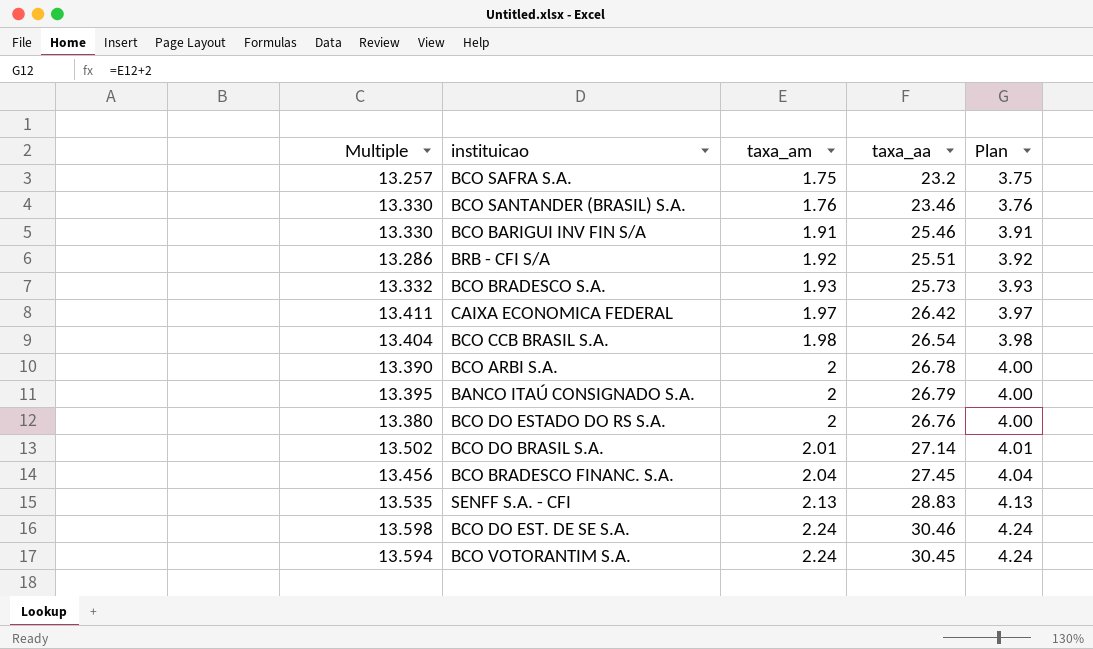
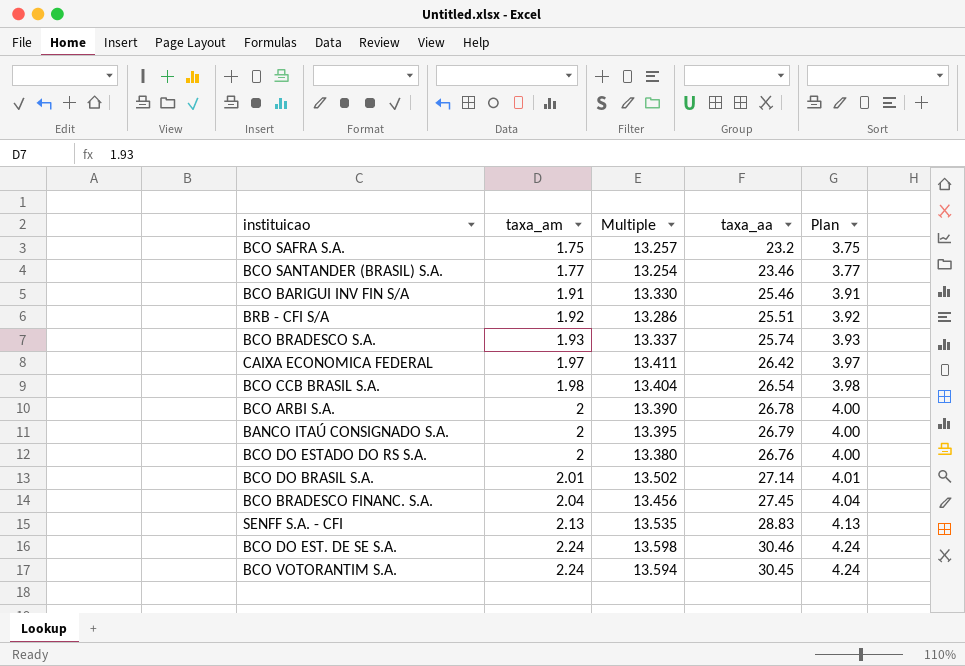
column Multiple | position: 1 -> 3
BCO SANTANDER (BRASIL) S.A. | taxa_am: 1.76 -> 1.77
BCO SANTANDER (BRASIL) S.A. | Multiple: 13.330 -> 13.254
BCO SANTANDER (BRASIL) S.A. | Plan: 3.76 -> 3.77
BCO BRADESCO S.A. | Multiple: 13.332 -> 13.337
BCO BRADESCO S.A. | taxa_aa: 25.73 -> 25.74

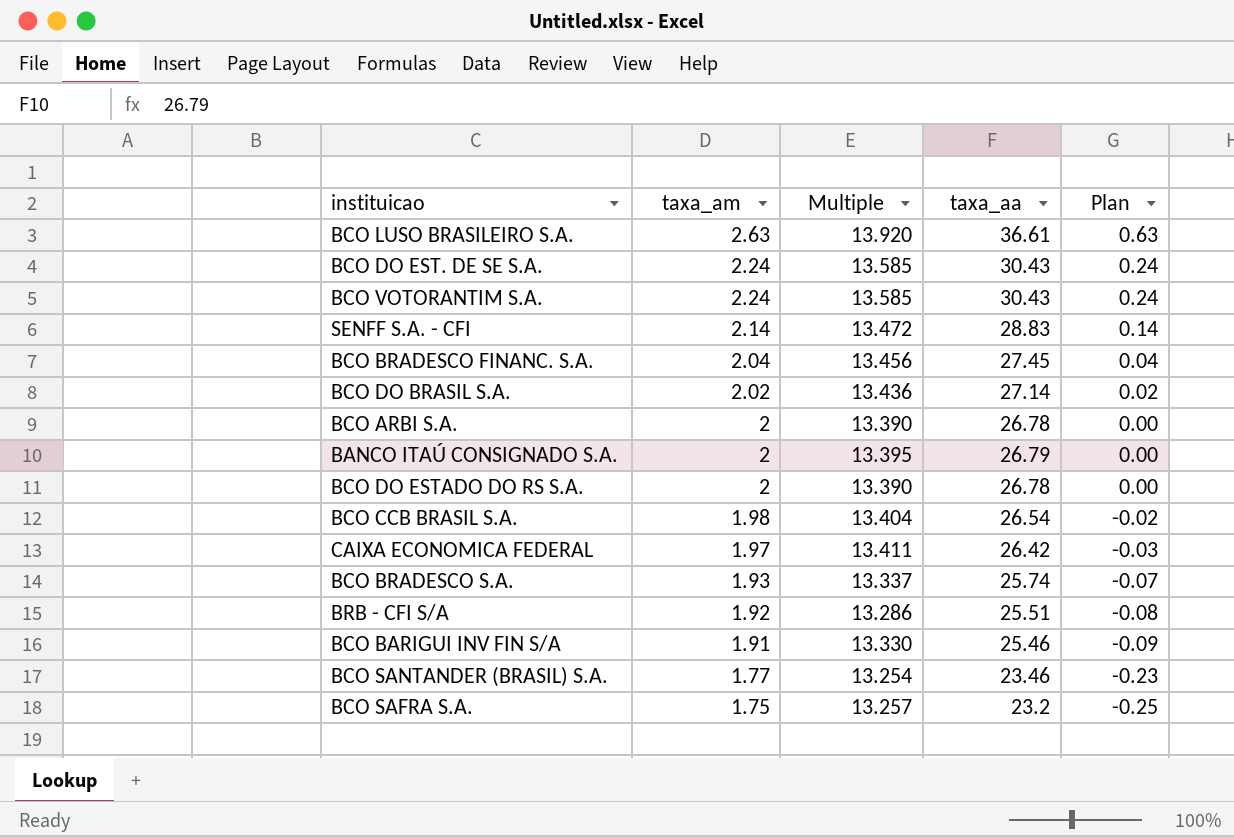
row order: taxa_am ascending -> taxa_am descending
column Plan | formula: [taxa_am] + 2 -> [taxa_am] - 2
row BCO LUSO BRASILEIRO S.A.: none -> 2.63 | 13.920 | 36.61 | 0.63
BCO DO EST. DE SE S.A. | Multiple: 13.598 -> 13.585
BCO DO EST. DE SE S.A. | taxa_aa: 30.46 -> 30.43
BCO VOTORANTIM S.A. | Multiple: 13.594 -> 13.585
BCO VOTORANTIM S.A. | taxa_aa: 30.45 -> 30.43
SENFF S.A. - CFI | taxa_am: 2.13 -> 2.14
SENFF S.A. - CFI | Multiple: 13.535 -> 13.472
BCO DO BRASIL S.A. | taxa_am: 2.01 -> 2.02
BCO DO BRASIL S.A. | Multiple: 13.502 -> 13.436
BCO DO ESTADO DO RS S.A. | Multiple: 13.380 -> 13.390
BCO DO ESTADO DO RS S.A. | taxa_aa: 26.76 -> 26.78

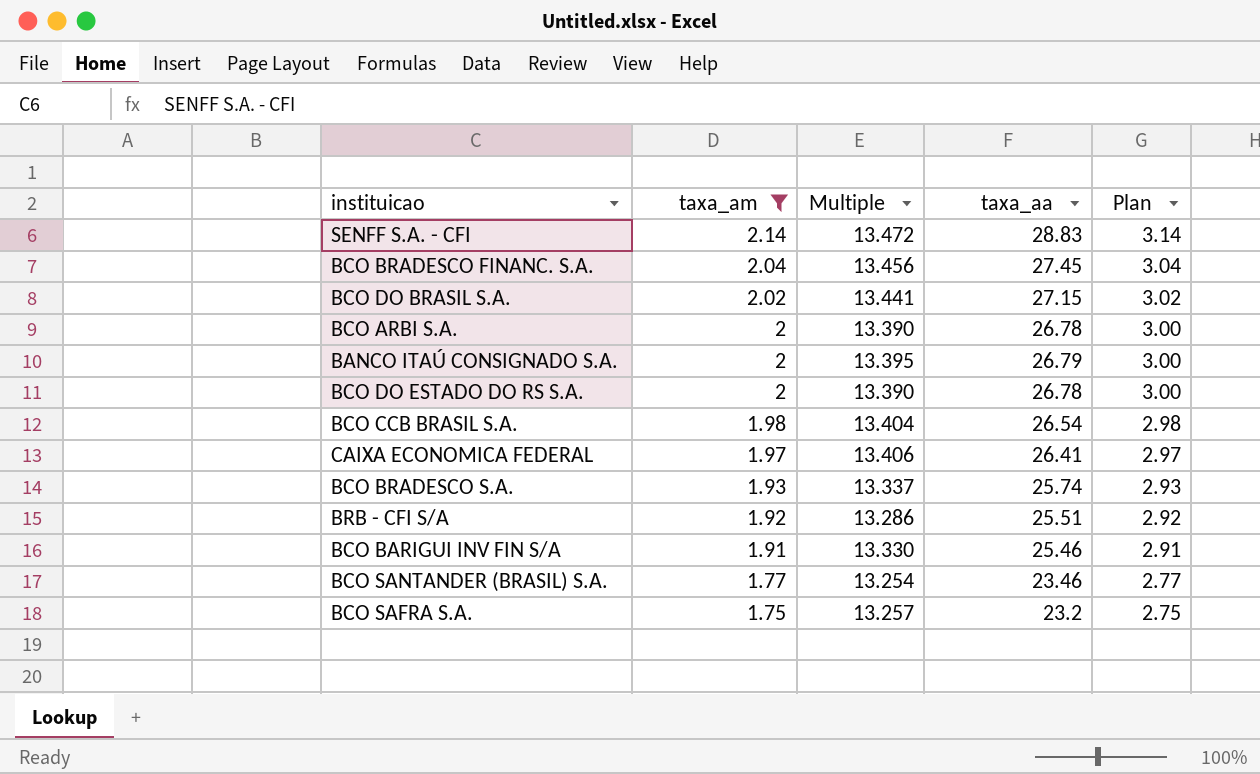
filter: none -> taxa_am <= 2.14
column Plan | formula: [taxa_am] - 2 -> [taxa_am] + 1
BCO DO BRASIL S.A. | Multiple: 13.436 -> 13.441
BCO DO BRASIL S.A. | taxa_aa: 27.14 -> 27.15
CAIXA ECONOMICA FEDERAL | Multiple: 13.411 -> 13.406
CAIXA ECONOMICA FEDERAL | taxa_aa: 26.42 -> 26.41

